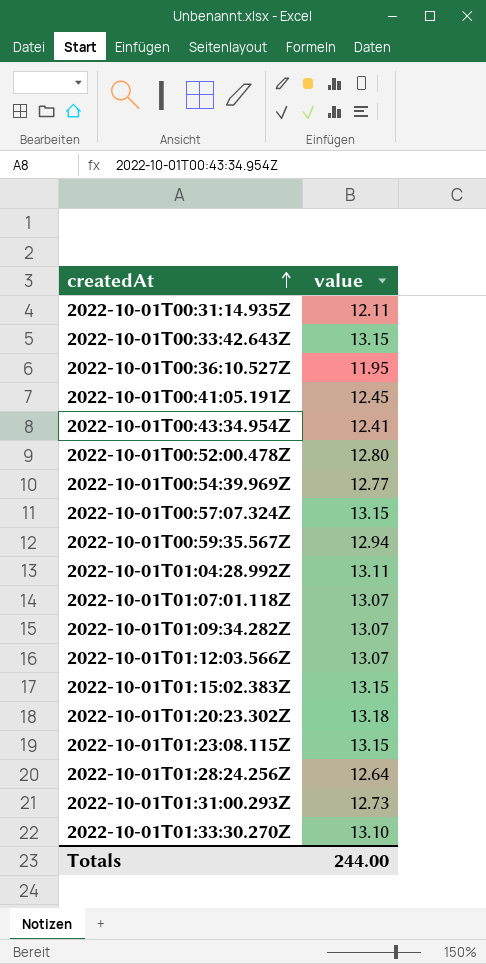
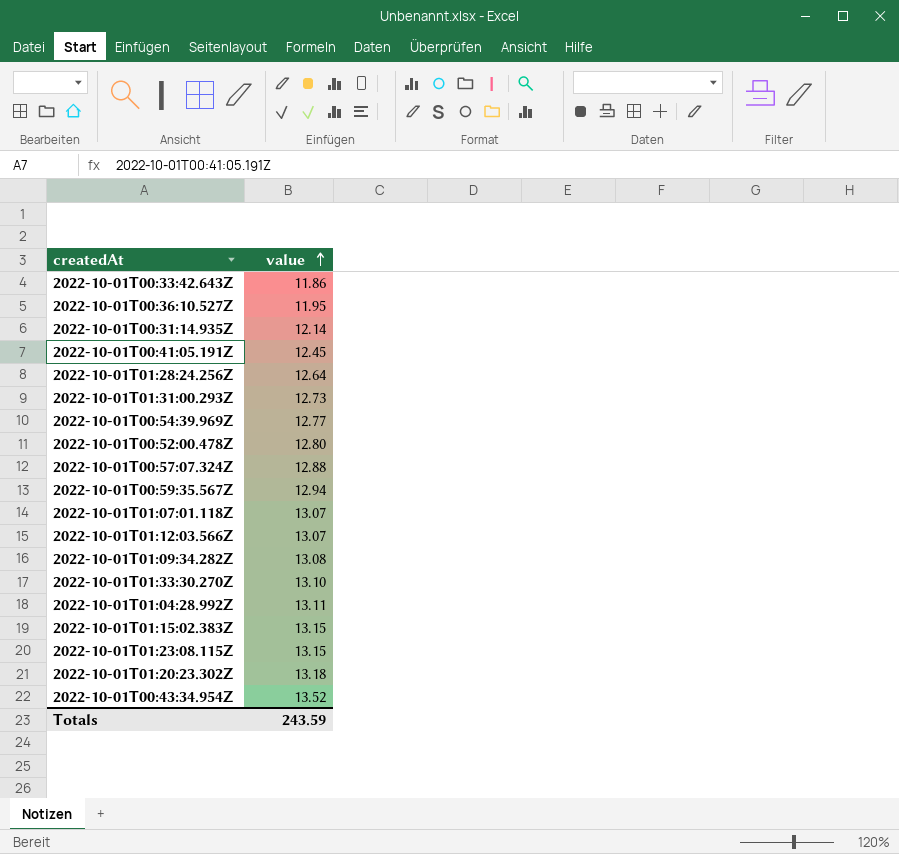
row order: createdAt ascending -> value ascending
2022-10-01T00:33:42.643Z | value: 13.15 -> 11.86
2022-10-01T00:31:14.935Z | value: 12.11 -> 12.14
2022-10-01T00:57:07.324Z | value: 13.15 -> 12.88
2022-10-01T01:09:34.282Z | value: 13.07 -> 13.08
2022-10-01T00:43:34.954Z | value: 12.41 -> 13.52
Totals | value: 244.00 -> 243.59

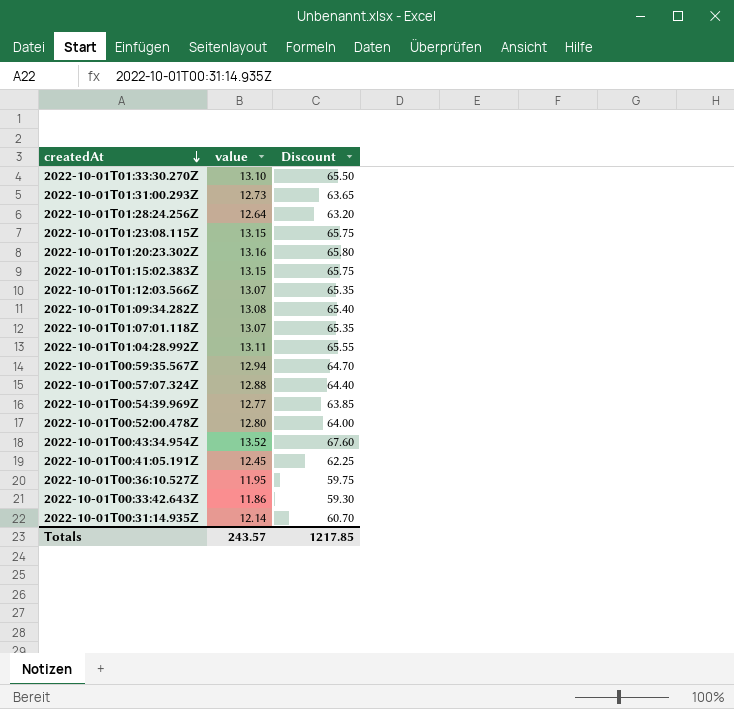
row order: value ascending -> createdAt descending
column Discount | formula: none -> [value] * 5
2022-10-01T01:20:23.302Z | value: 13.18 -> 13.16
Totals | value: 243.59 -> 243.57

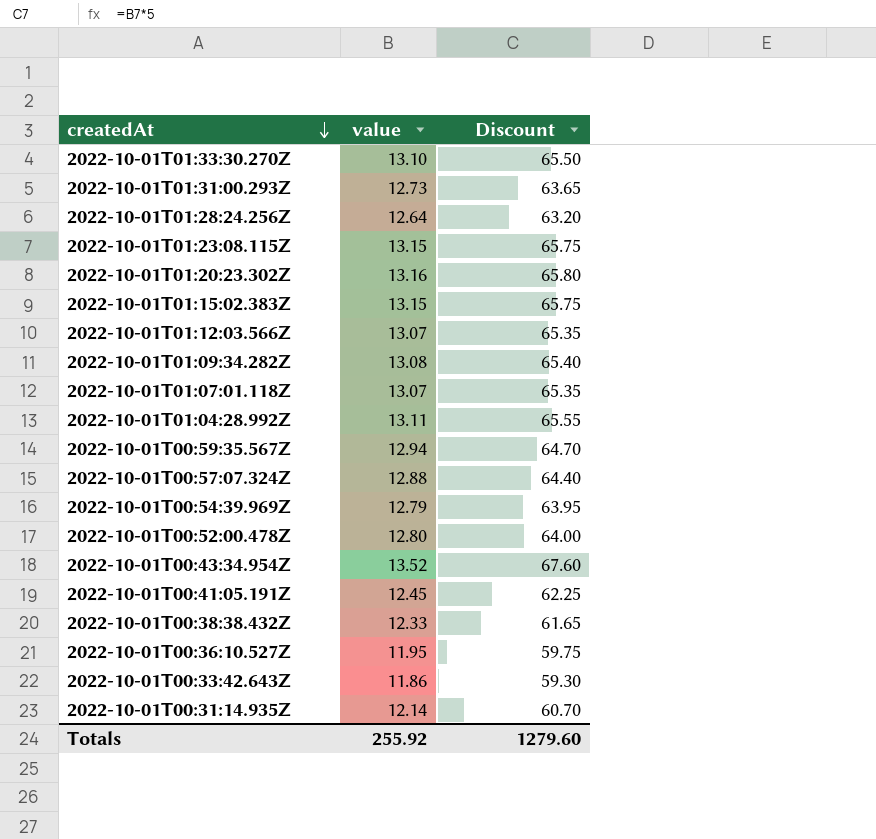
2022-10-01T00:54:39.969Z | value: 12.77 -> 12.79
2022-10-01T00:54:39.969Z | Discount: 63.85 -> 63.95
row 2022-10-01T00:38:38.432Z: none -> 12.33 | 61.65
Totals | value: 243.57 -> 255.92
Totals | Discount: 1217.85 -> 1279.60

